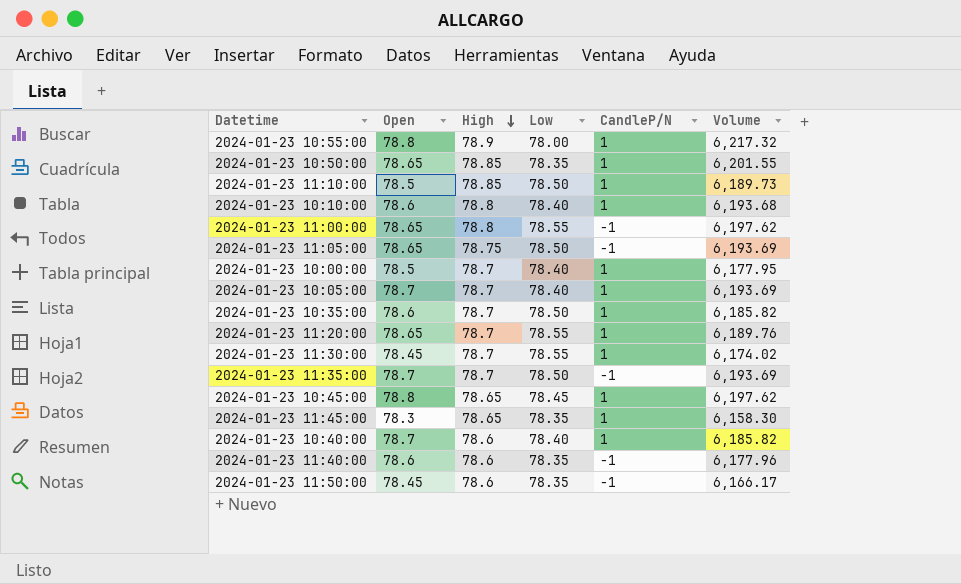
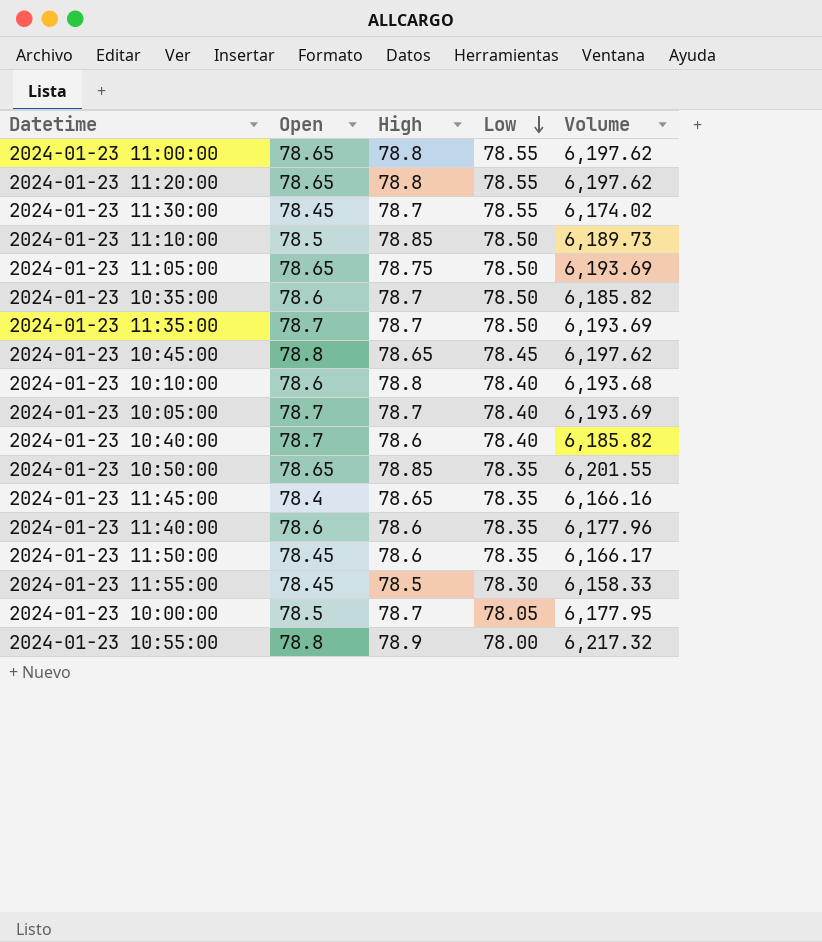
row order: High descending -> Low descending
column CandleP/N | position: 5 -> none
2024-01-23 11:20:00 | High: 78.7 -> 78.8
2024-01-23 11:20:00 | Volume: 6,189.76 -> 6,197.62
2024-01-23 11:45:00 | Open: 78.3 -> 78.4
2024-01-23 11:45:00 | Volume: 6,158.30 -> 6,166.16
row 2024-01-23 11:55:00: none -> 78.45 | 78.5 | 78.30 | 6,158.33
2024-01-23 10:00:00 | Low: 78.40 -> 78.05

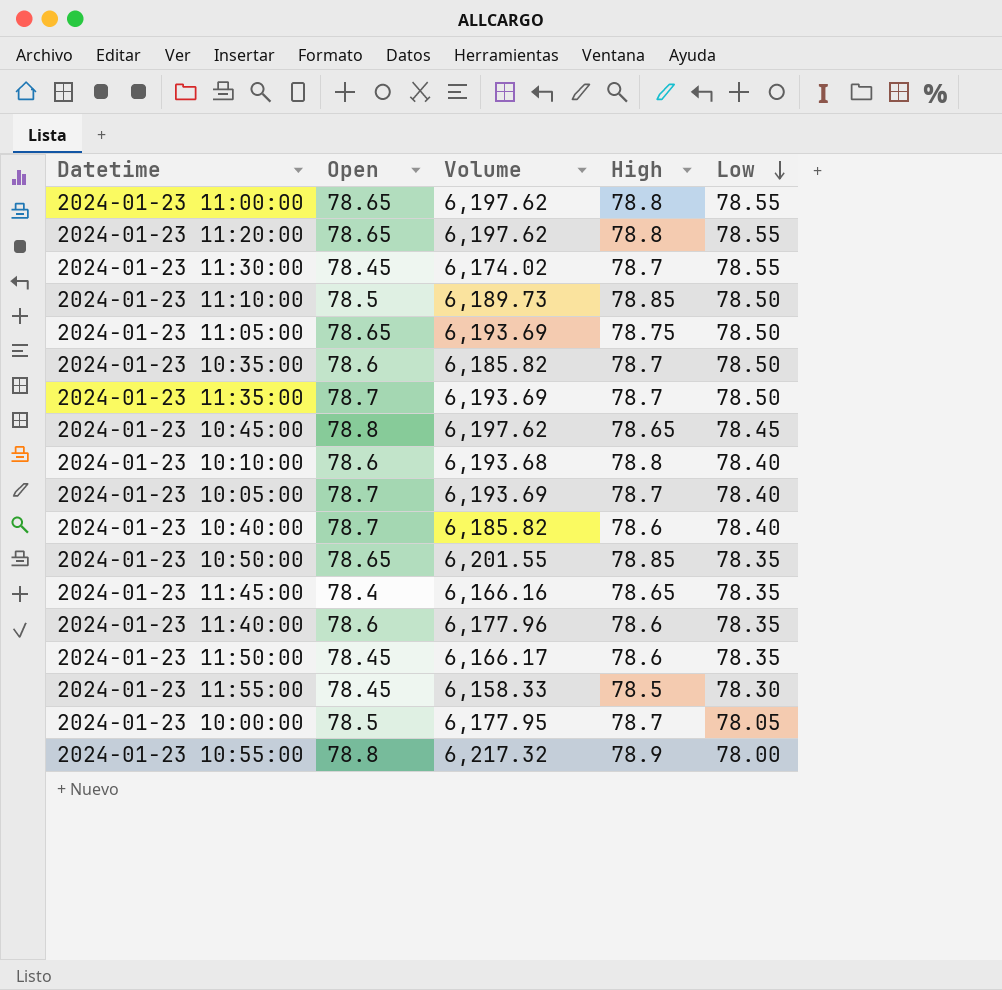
column Volume | position: 5 -> 3

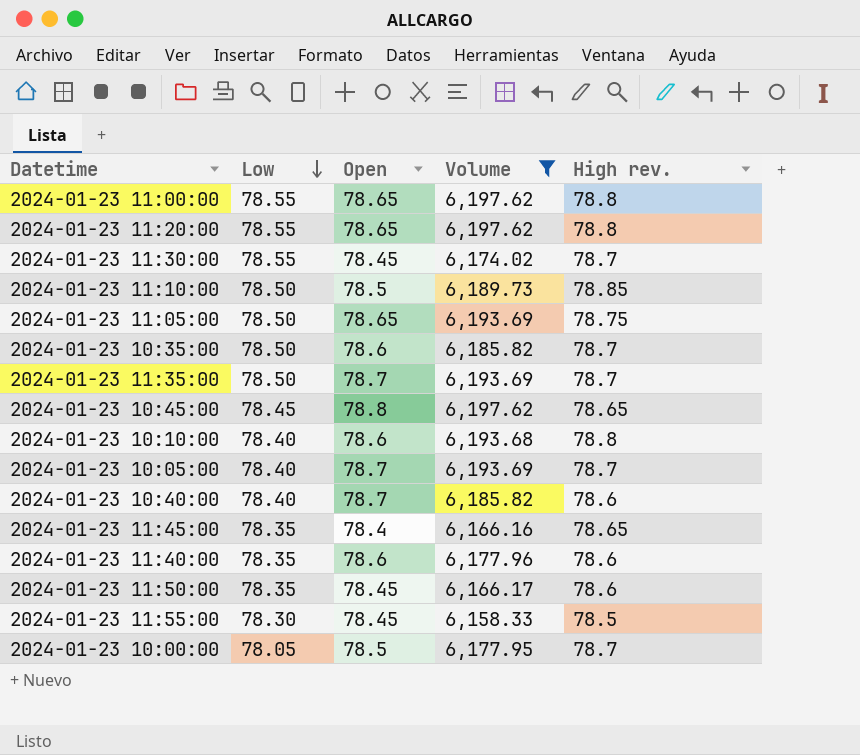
filter: none -> Volume <= 6,197.62
column Low | position: 5 -> 2
column name: High -> High rev.

